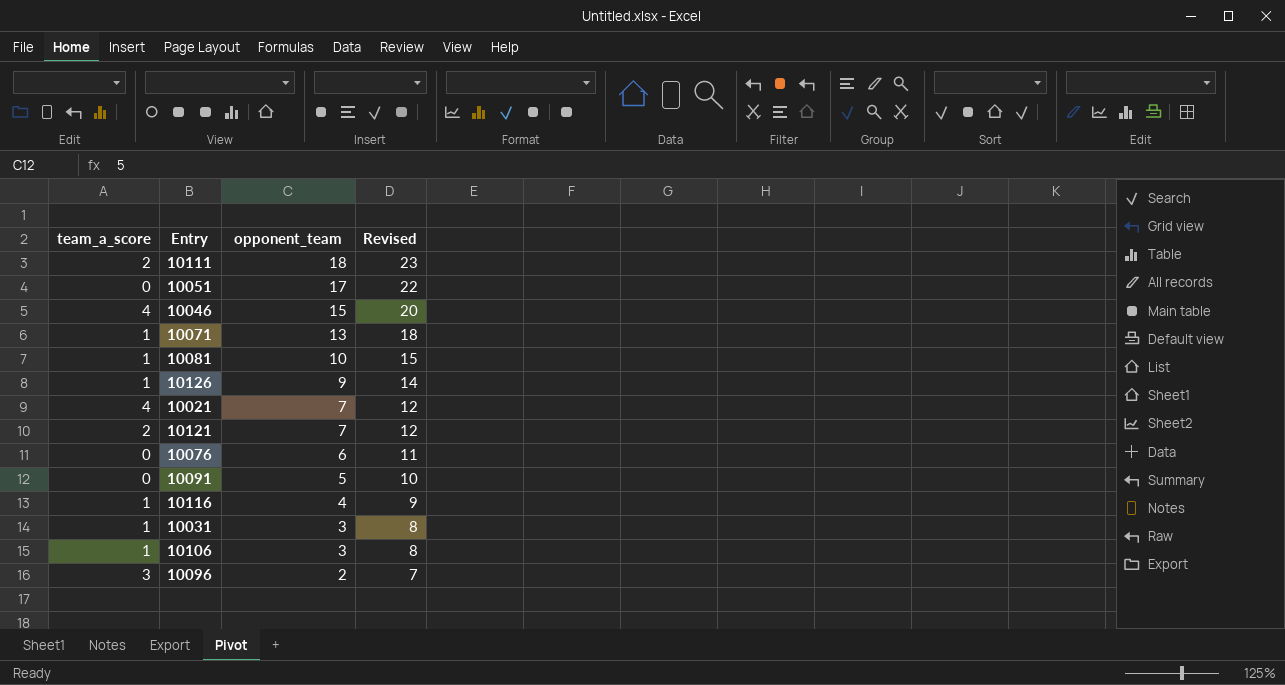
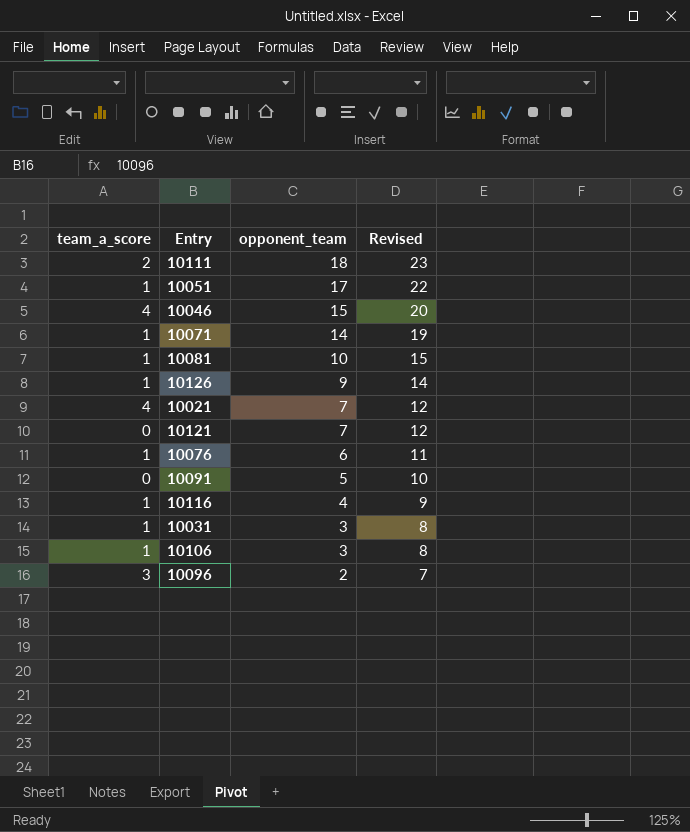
10051 | team_a_score: 0 -> 1
10071 | opponent_team: 13 -> 14
10071 | Revised: 18 -> 19
10121 | team_a_score: 2 -> 0
10076 | team_a_score: 0 -> 1

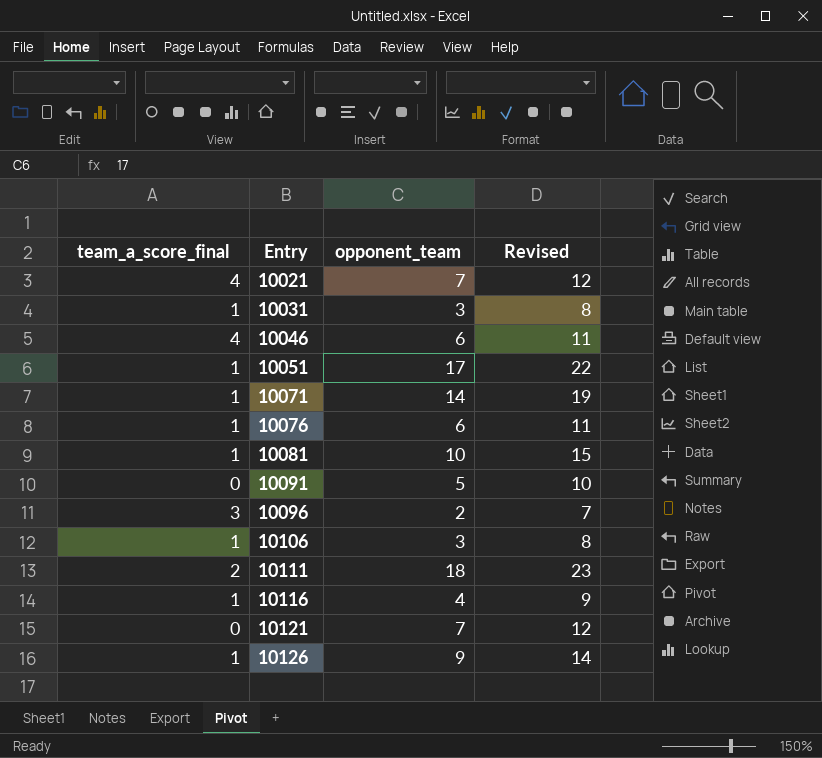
row order: opponent_team descending -> Entry ascending
column name: team_a_score -> team_a_score_final
10046 | opponent_team: 15 -> 6
10046 | Revised: 20 -> 11

